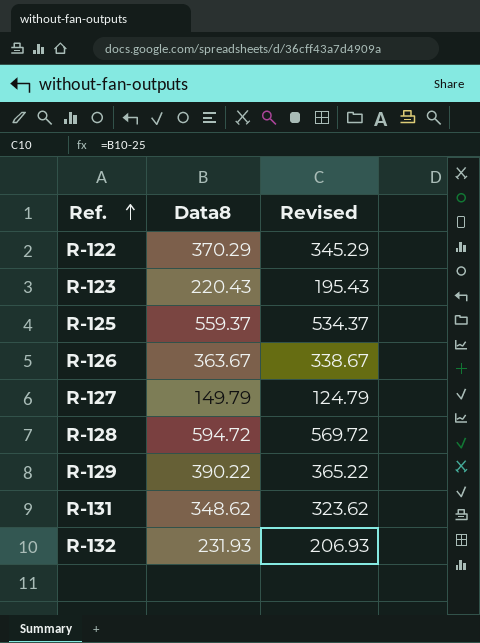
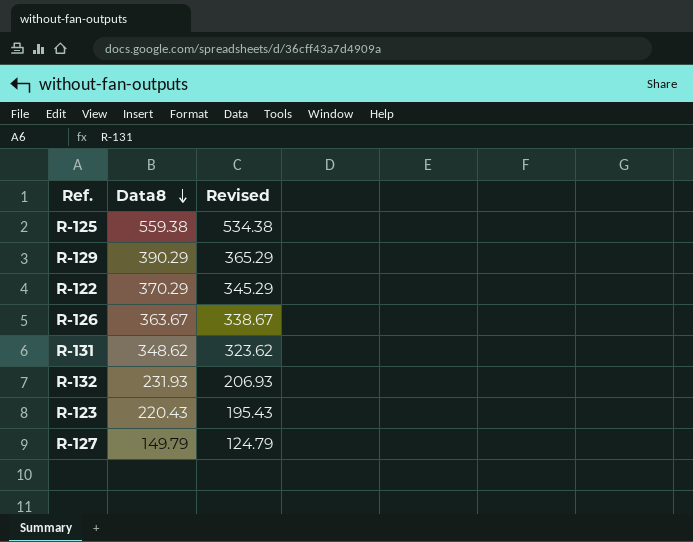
row order: Ref. ascending -> Data8 descending
row R-128: 594.72 | 569.72 -> none
R-125 | Data8: 559.37 -> 559.38
R-125 | Revised: 534.37 -> 534.38
R-129 | Data8: 390.22 -> 390.29
R-129 | Revised: 365.22 -> 365.29

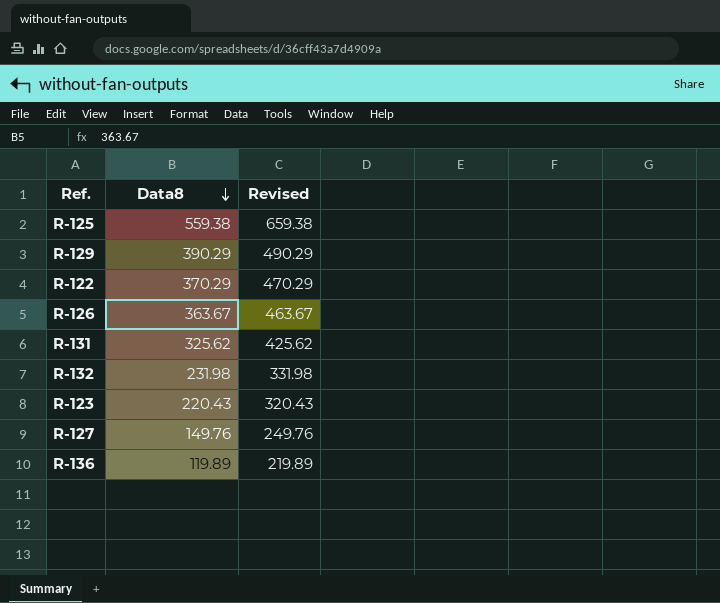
column Revised | formula: [Data8] - 25 -> [Data8] + 100
R-131 | Data8: 348.62 -> 325.62
R-132 | Data8: 231.93 -> 231.98
R-127 | Data8: 149.79 -> 149.76
row R-136: none -> 119.89 | 219.89

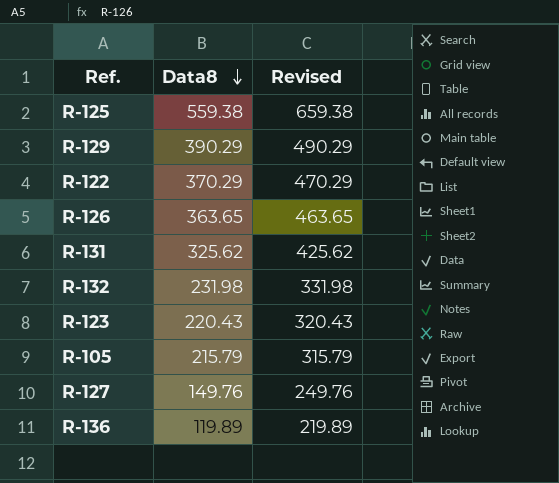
R-126 | Data8: 363.67 -> 363.65
R-126 | Revised: 463.67 -> 463.65
row R-105: none -> 215.79 | 315.79

